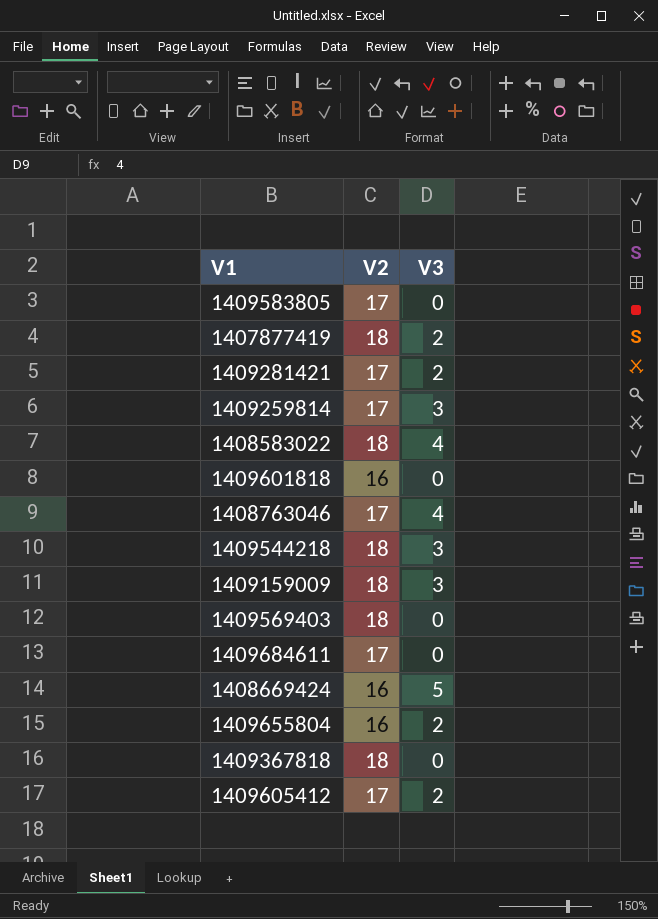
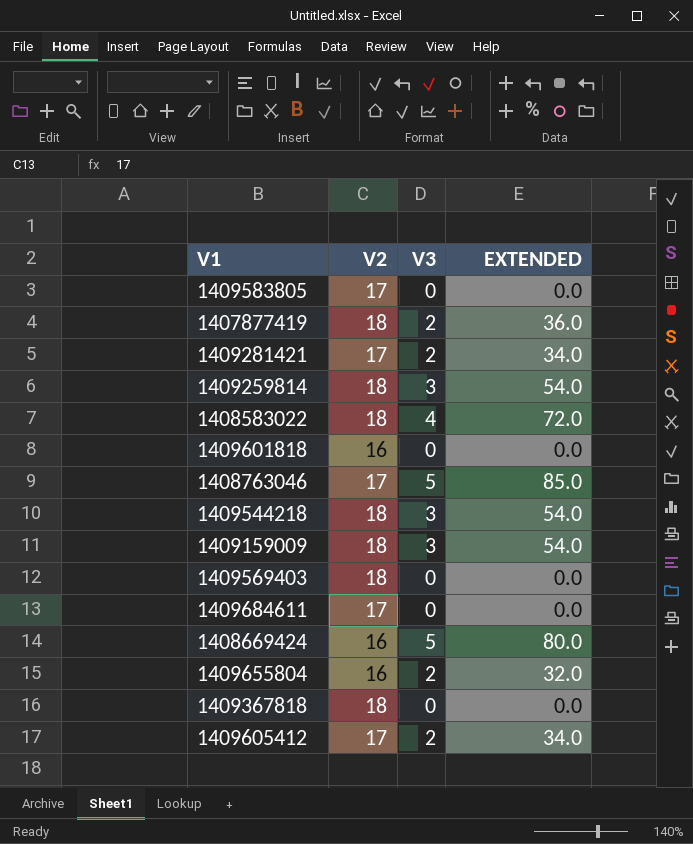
column EXTENDED | formula: none -> [V2] * [V3]
1409259814 | V2: 17 -> 18
1408763046 | V3: 4 -> 5

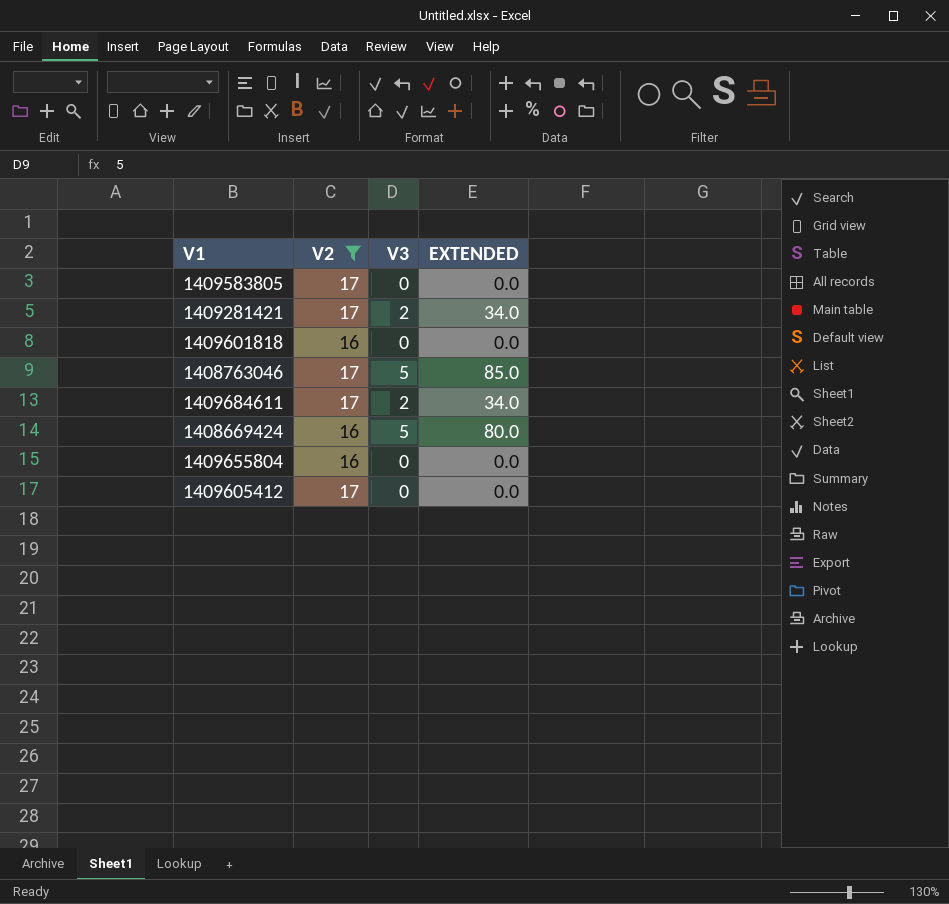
filter: none -> V2 != 18
1409684611 | V3: 0 -> 2
1409684611 | EXTENDED: 0.0 -> 34.0
1409655804 | V3: 2 -> 0
1409655804 | EXTENDED: 32.0 -> 0.0
1409605412 | V3: 2 -> 0
1409605412 | EXTENDED: 34.0 -> 0.0

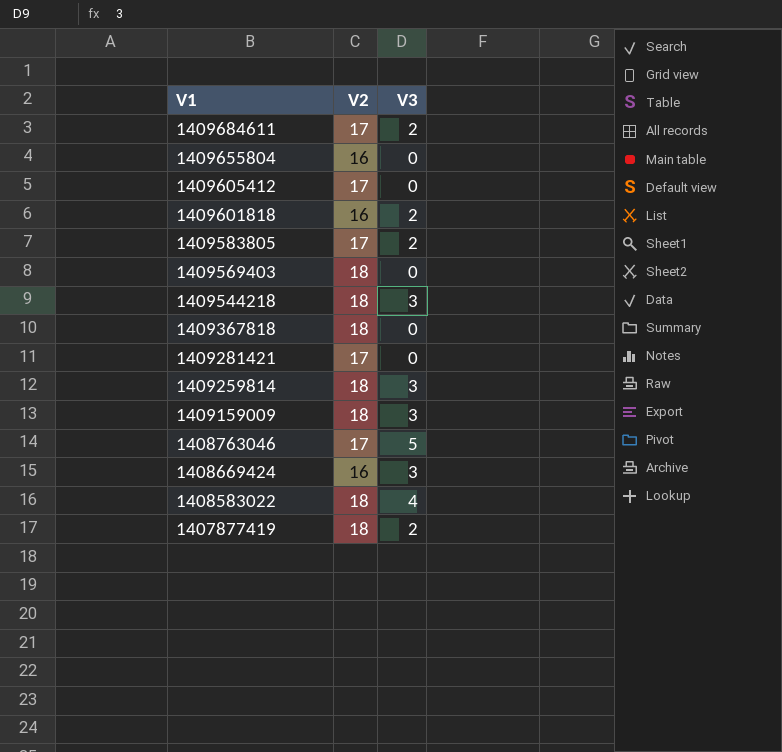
filter: V2 != 18 -> none
row order: none -> V1 descending
column EXTENDED | formula: [V2] * [V3] -> none
1409601818 | V3: 0 -> 2
1409583805 | V3: 0 -> 2
1409281421 | V3: 2 -> 0
1408669424 | V3: 5 -> 3

